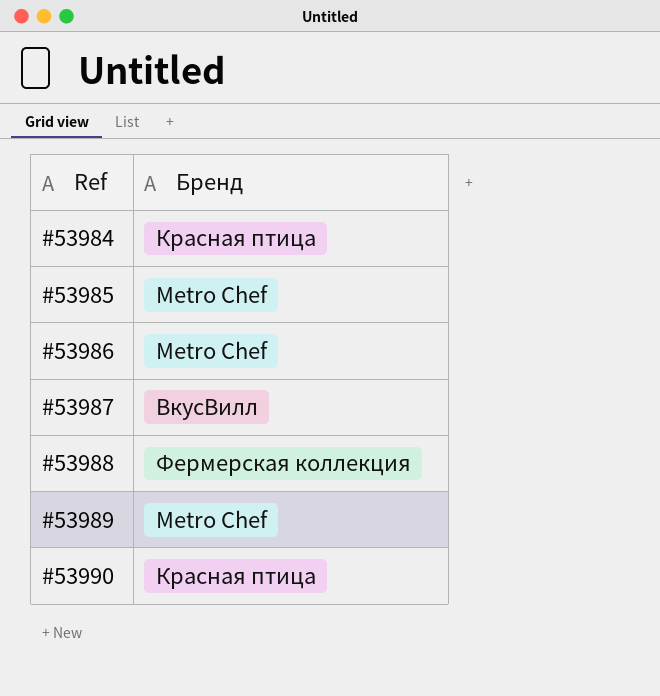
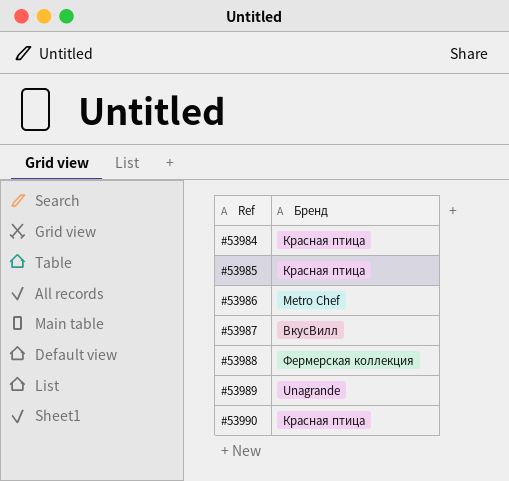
#53985 | Бренд: Metro Chef -> Красная птица
#53989 | Бренд: Metro Chef -> Unagrande

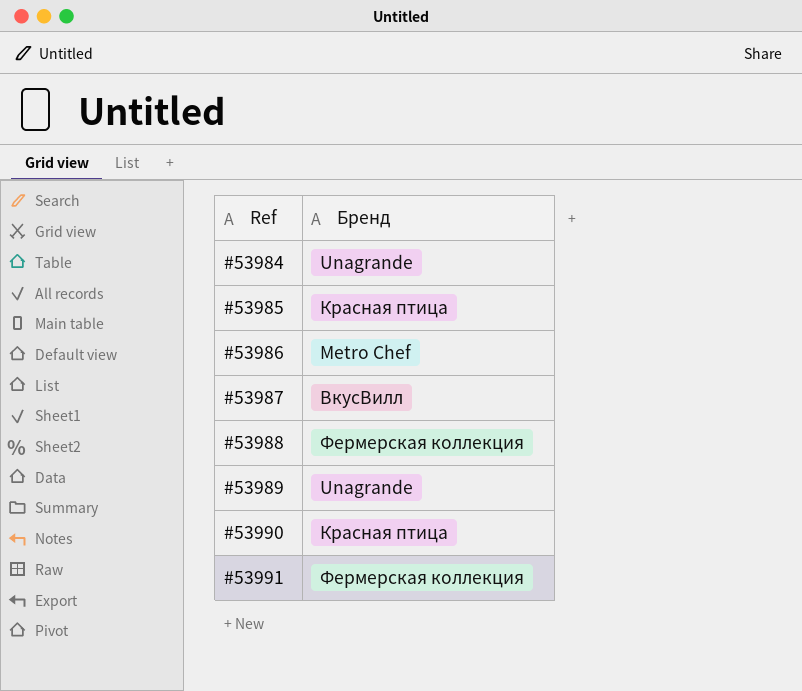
#53984 | Бренд: Красная птица -> Unagrande
row #53991: none -> Фермерская коллекция

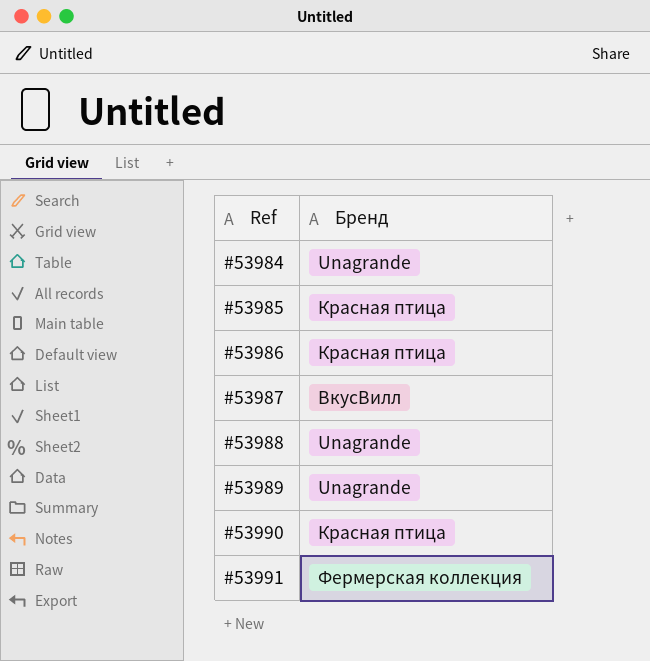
#53986 | Бренд: Metro Chef -> Красная птица
#53988 | Бренд: Фермерская коллекция -> Unagrande

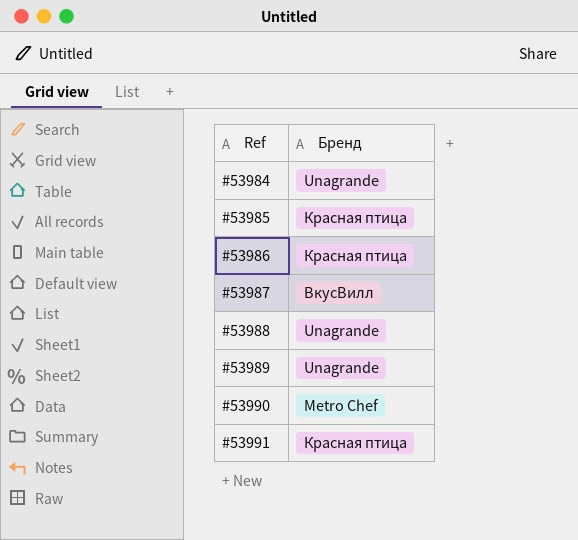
#53990 | Бренд: Красная птица -> Metro Chef
#53991 | Бренд: Фермерская коллекция -> Красная птица

